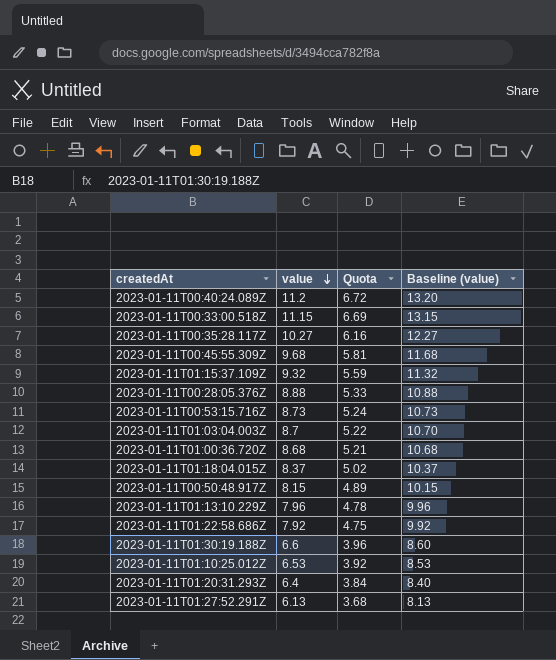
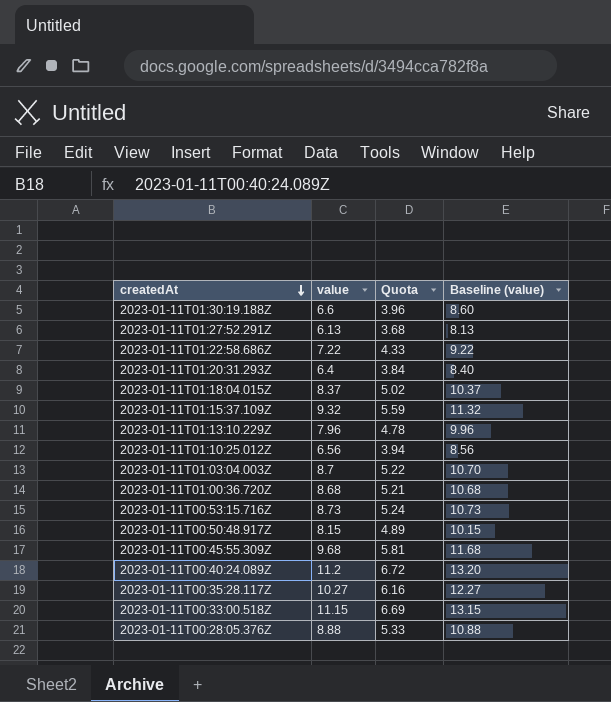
row order: value descending -> createdAt descending
2023-01-11T01:22:58.686Z | value: 7.92 -> 7.22
2023-01-11T01:22:58.686Z | Quota: 4.75 -> 4.33
2023-01-11T01:22:58.686Z | Baseline (value): 9.92 -> 9.22
2023-01-11T01:10:25.012Z | value: 6.53 -> 6.56
2023-01-11T01:10:25.012Z | Quota: 3.92 -> 3.94
2023-01-11T01:10:25.012Z | Baseline (value): 8.53 -> 8.56

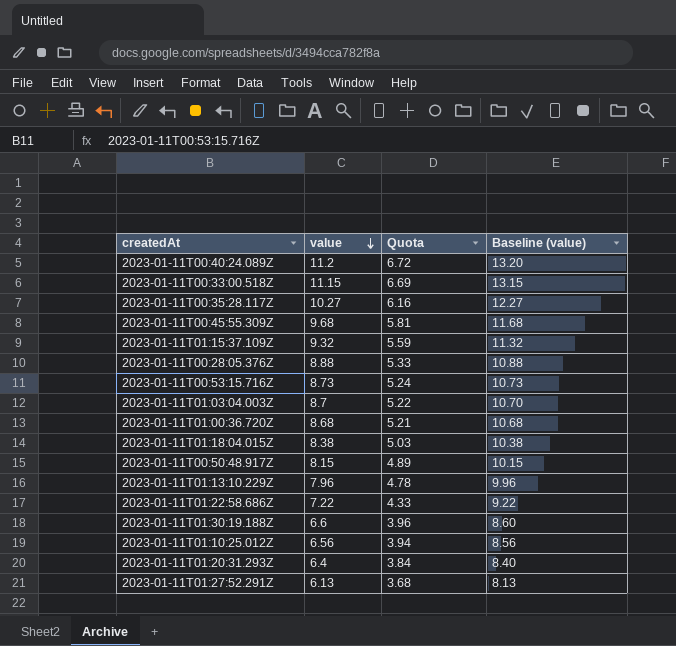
row order: createdAt descending -> value descending
2023-01-11T01:18:04.015Z | value: 8.37 -> 8.38
2023-01-11T01:18:04.015Z | Quota: 5.02 -> 5.03
2023-01-11T01:18:04.015Z | Baseline (value): 10.37 -> 10.38

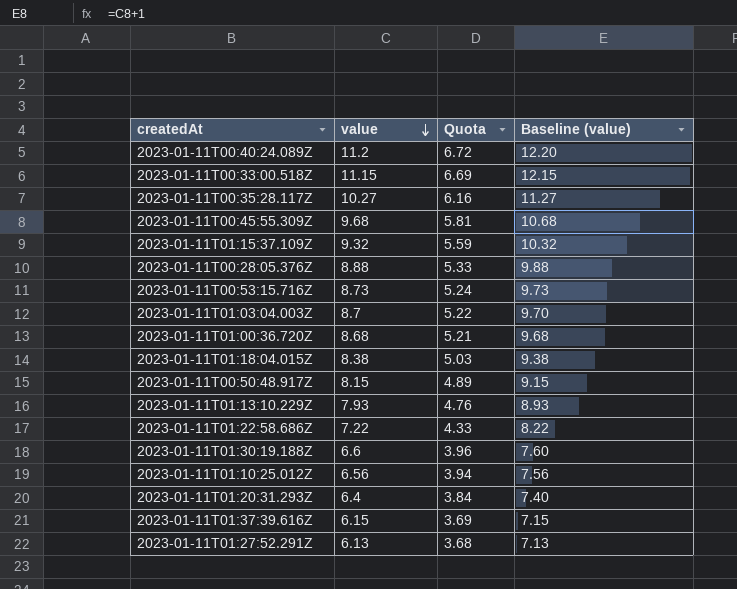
column Baseline (value) | formula: [value] + 2 -> [value] + 1
2023-01-11T01:13:10.229Z | value: 7.96 -> 7.93
2023-01-11T01:13:10.229Z | Quota: 4.78 -> 4.76
row 2023-01-11T01:37:39.616Z: none -> 6.15 | 3.69 | 7.15

